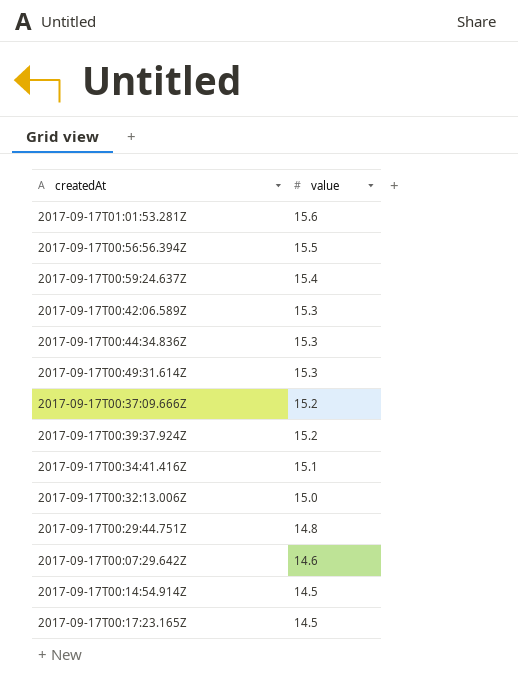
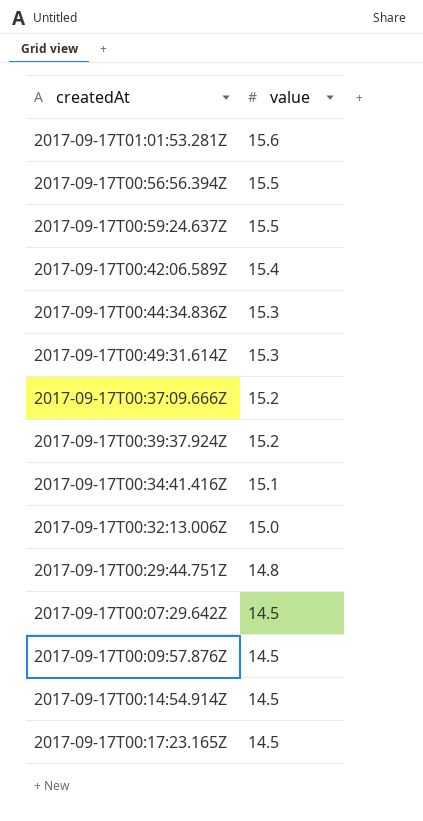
2017-09-17T00:59:24.637Z | value: 15.4 -> 15.5
2017-09-17T00:42:06.589Z | value: 15.3 -> 15.4
2017-09-17T00:07:29.642Z | value: 14.6 -> 14.5
row 2017-09-17T00:09:57.876Z: none -> 14.5

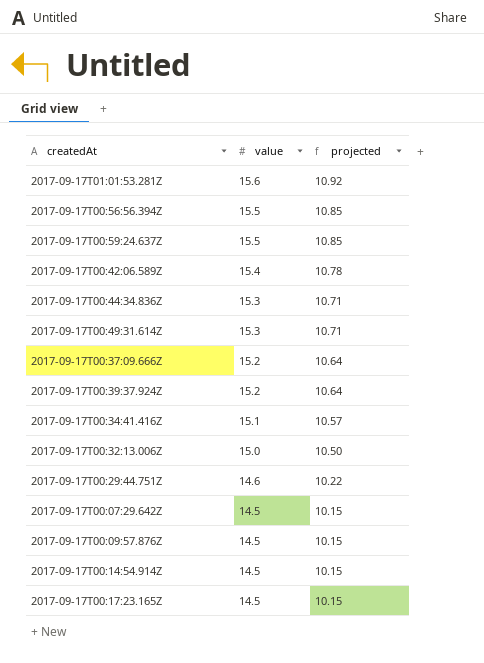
column projected | formula: none -> [value] * 0.7
2017-09-17T00:29:44.751Z | value: 14.8 -> 14.6

